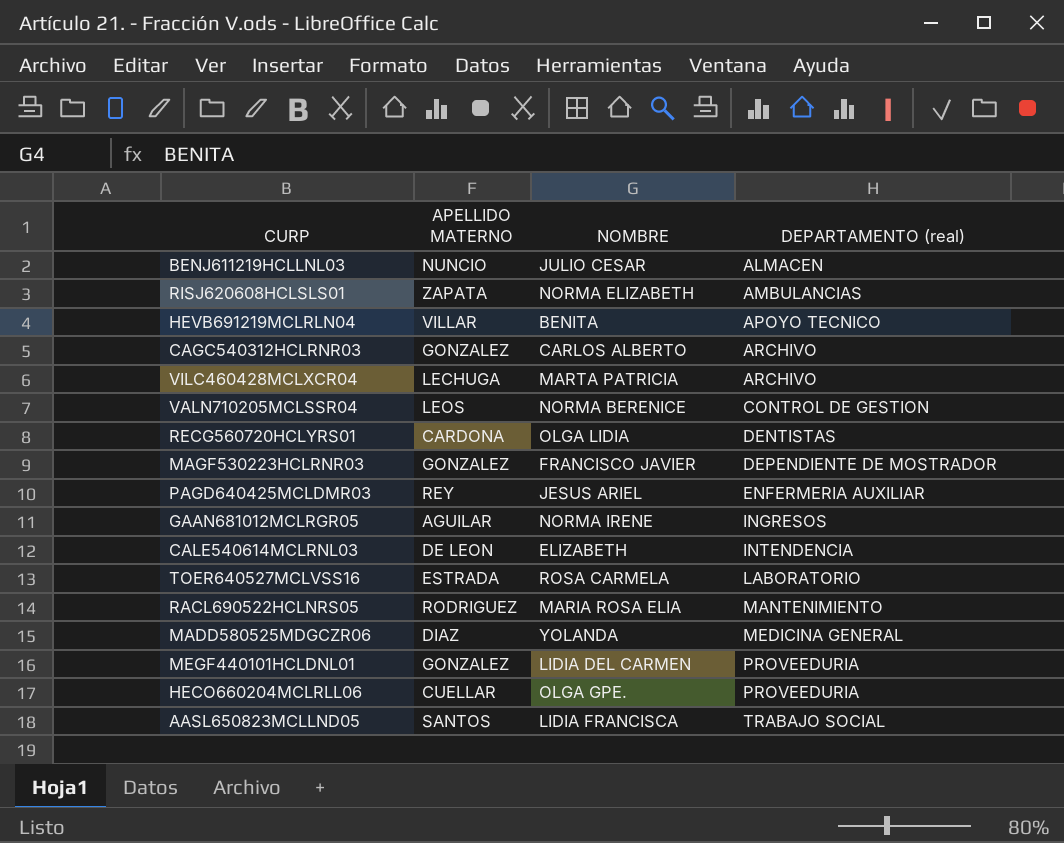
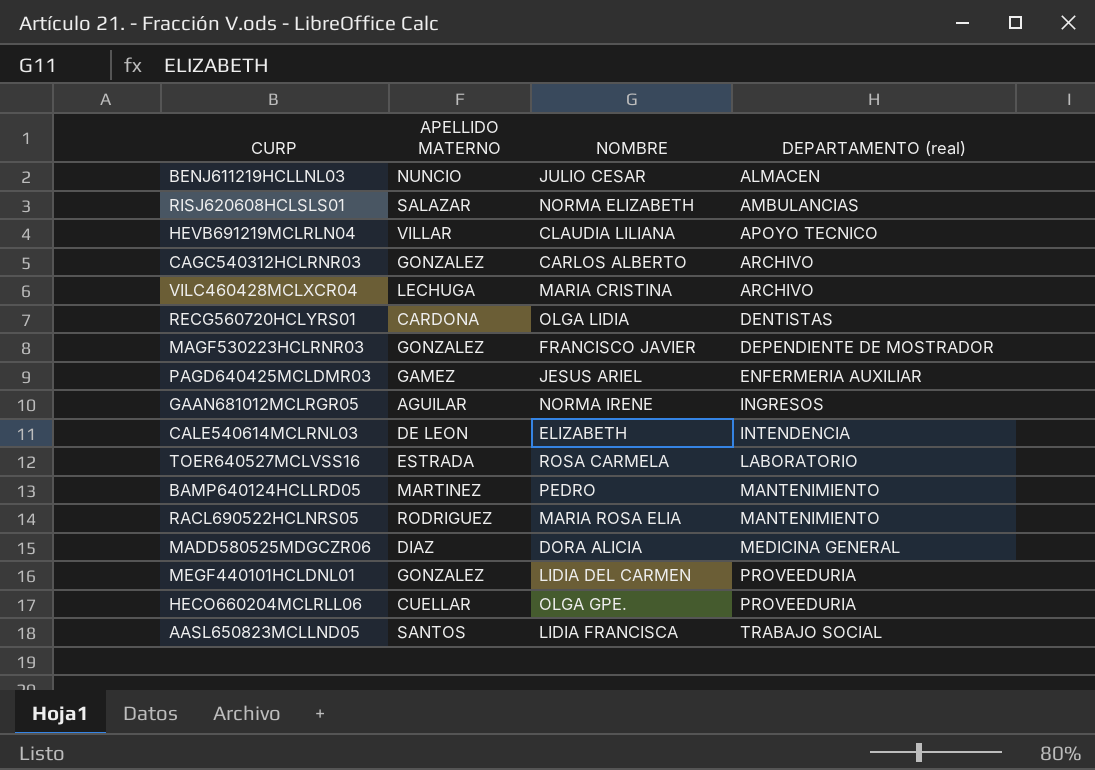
row VALN710205MCLSSR04: LEOS | NORMA BERENICE | CONTROL DE GESTION -> none
RISJ620608HCLSLS01 | APELLIDO MATERNO: ZAPATA -> SALAZAR
HEVB691219MCLRLN04 | NOMBRE: BENITA -> CLAUDIA LILIANA
VILC460428MCLXCR04 | NOMBRE: MARTA PATRICIA -> MARIA CRISTINA
PAGD640425MCLDMR03 | APELLIDO MATERNO: REY -> GAMEZ
row BAMP640124HCLLRD05: none -> MARTINEZ | PEDRO | MANTENIMIENTO
MADD580525MDGCZR06 | NOMBRE: YOLANDA -> DORA ALICIA

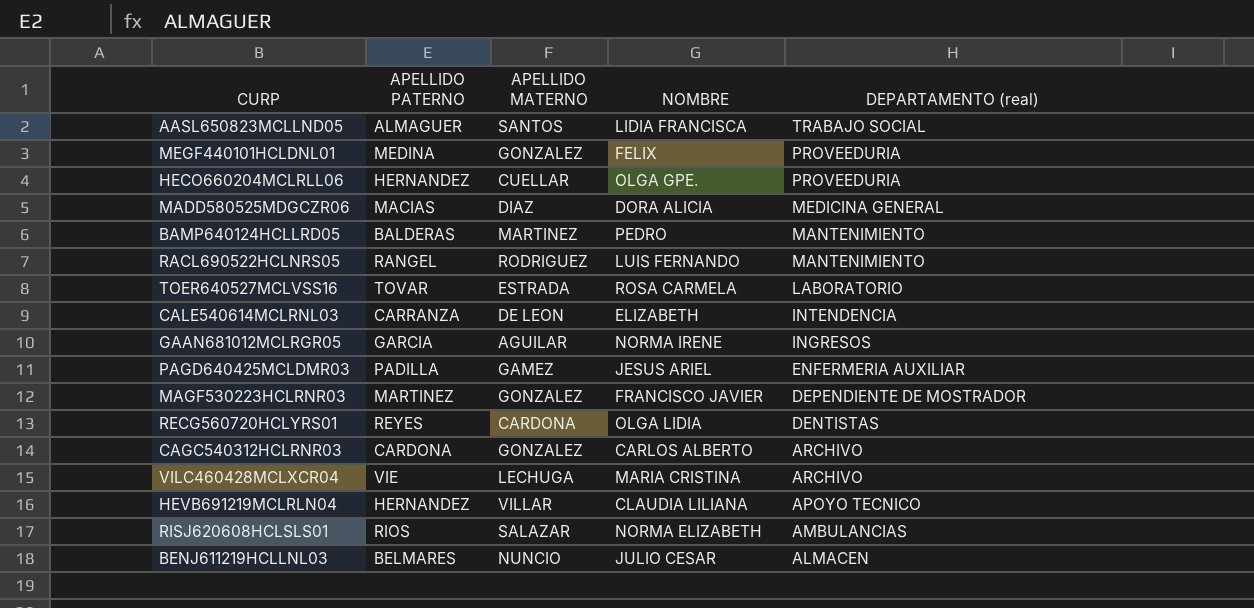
row order: DEPARTAMENTO (real) ascending -> DEPARTAMENTO (real) descending
column APELLIDO PATERNO | position: none -> 2
MEGF440101HCLDNL01 | NOMBRE: LIDIA DEL CARMEN -> FELIX
RACL690522HCLNRS05 | NOMBRE: MARIA ROSA ELIA -> LUIS FERNANDO

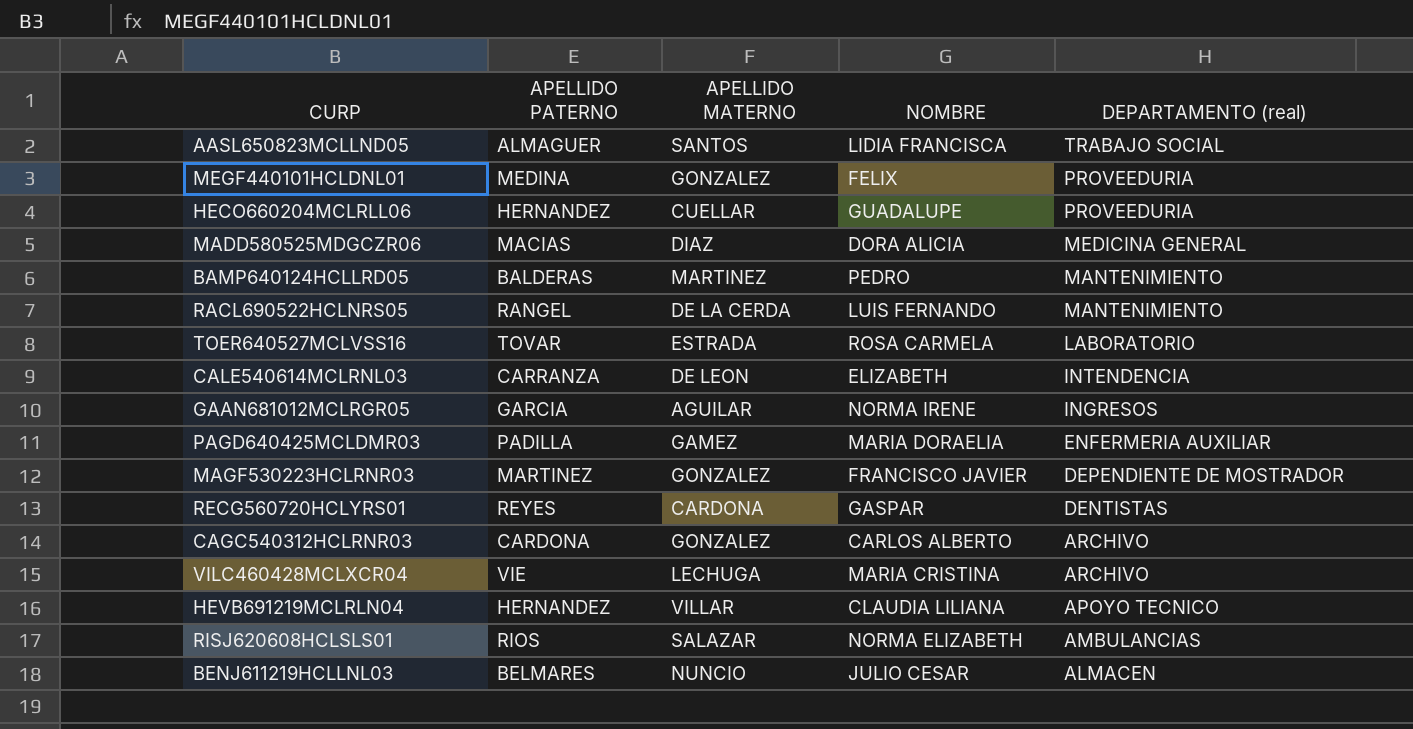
HECO660204MCLRLL06 | NOMBRE: OLGA GPE. -> GUADALUPE
RACL690522HCLNRS05 | APELLIDO MATERNO: RODRIGUEZ -> DE LA CERDA
PAGD640425MCLDMR03 | NOMBRE: JESUS ARIEL -> MARIA DORAELIA
RECG560720HCLYRS01 | NOMBRE: OLGA LIDIA -> GASPAR

